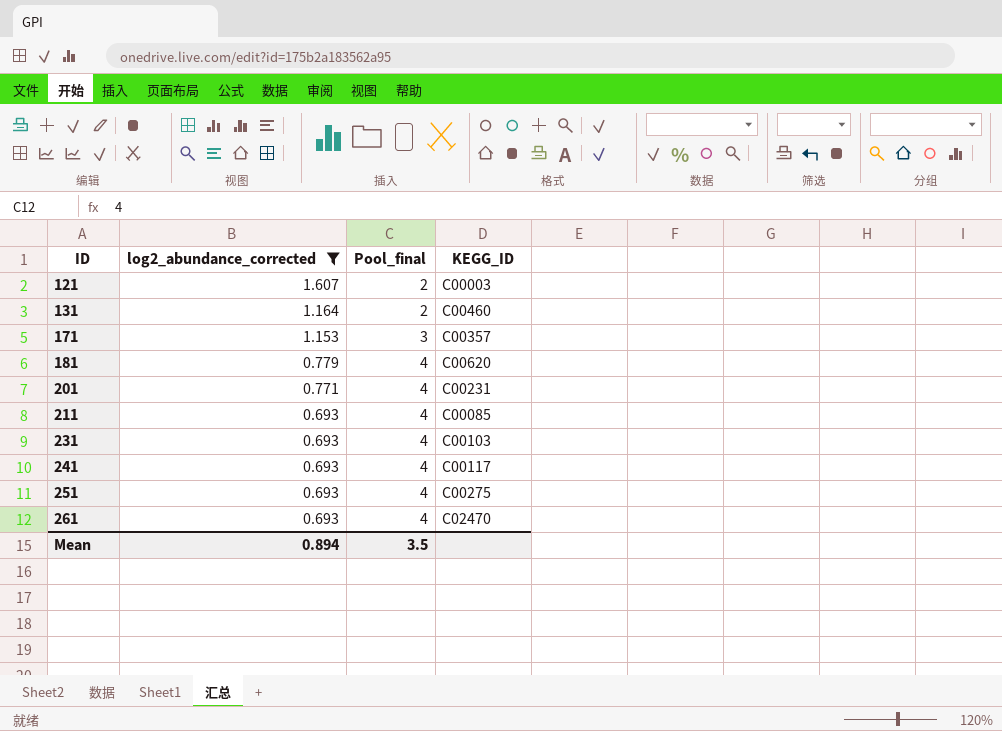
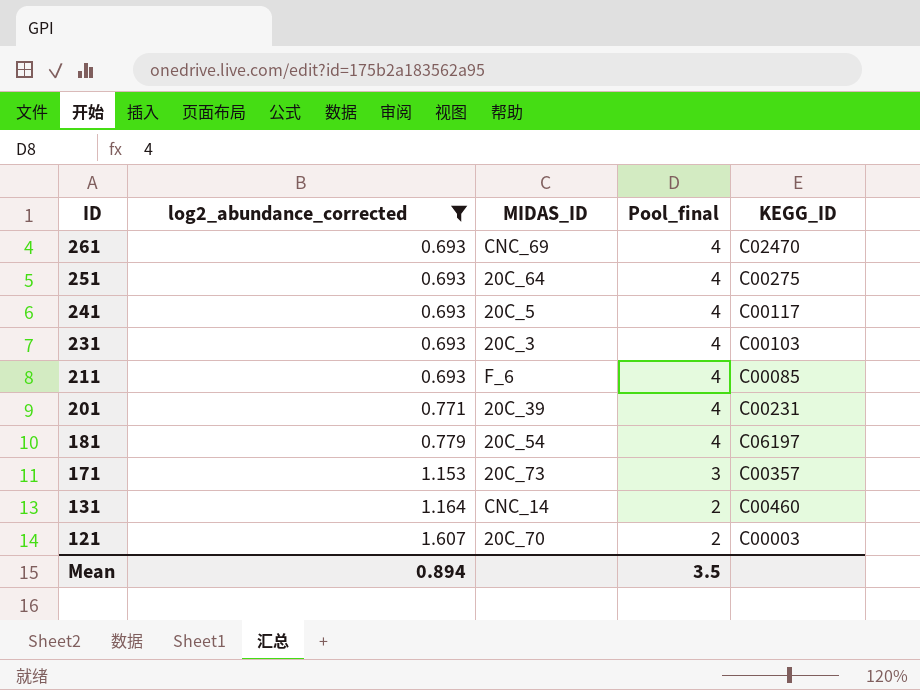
row order: ID ascending -> ID descending
column MIDAS_ID | position: none -> 3
181 | KEGG_ID: C00620 -> C06197

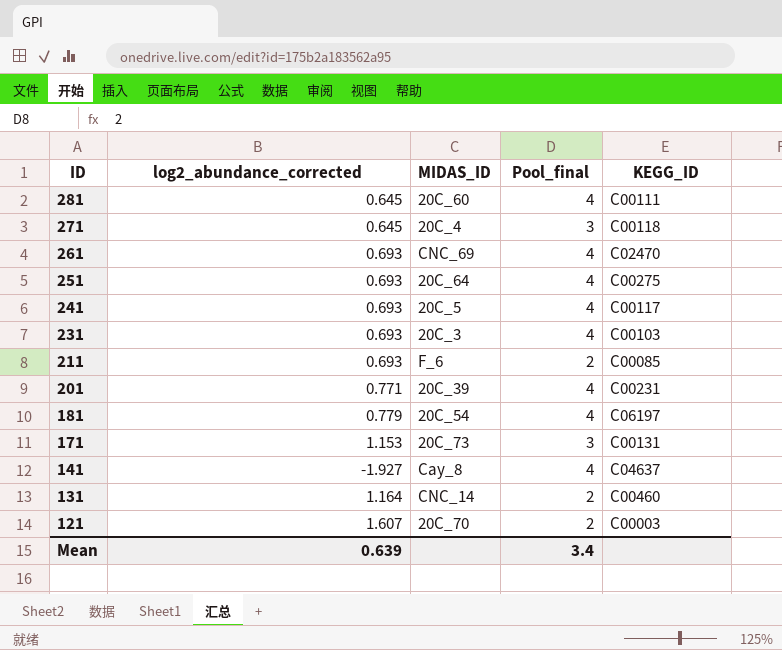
filter: log2_abundance_corrected >= 0.693 -> none
211 | Pool_final: 4 -> 2
171 | KEGG_ID: C00357 -> C00131
Mean | log2_abundance_corrected: 0.894 -> 0.639
Mean | Pool_final: 3.5 -> 3.4

